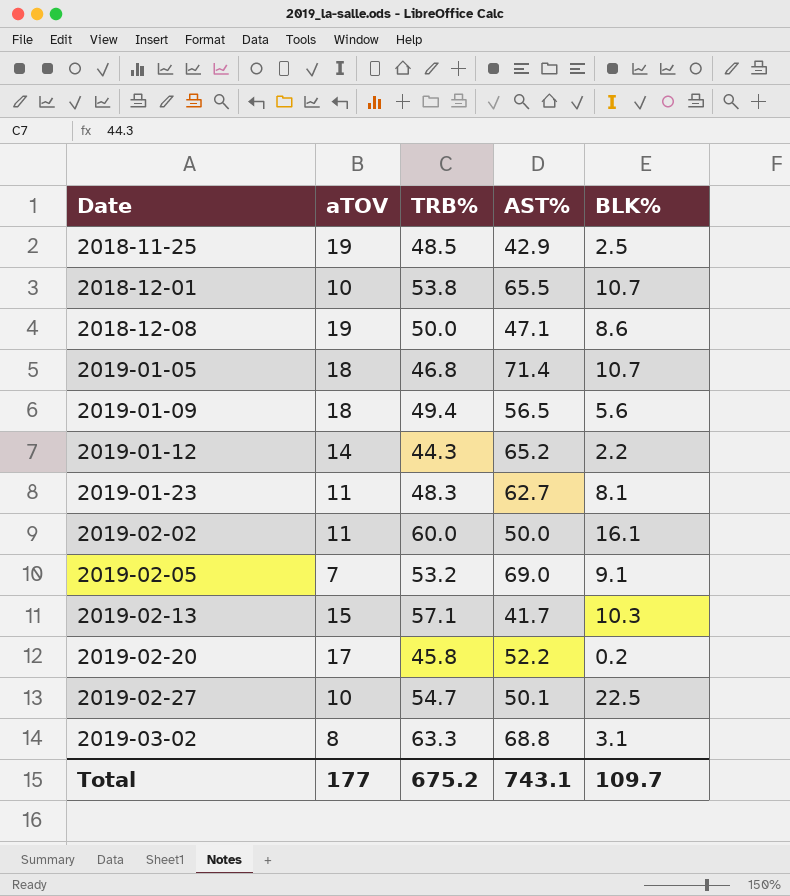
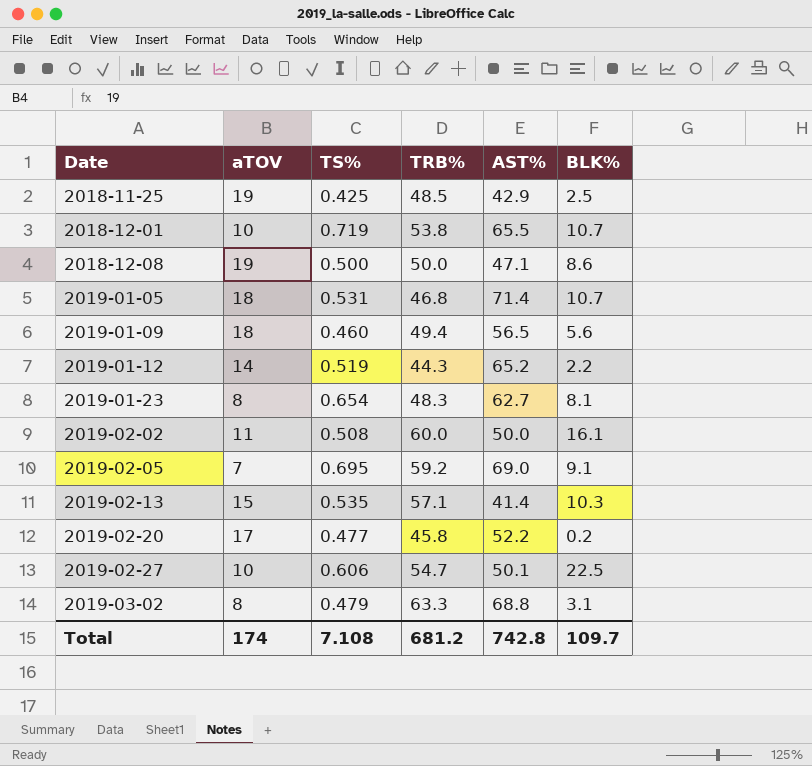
column TS% | position: none -> 3
2019-01-23 | aTOV: 11 -> 8
2019-02-05 | TRB%: 53.2 -> 59.2
2019-02-13 | AST%: 41.7 -> 41.4
Total | aTOV: 177 -> 174
Total | TRB%: 675.2 -> 681.2
Total | AST%: 743.1 -> 742.8

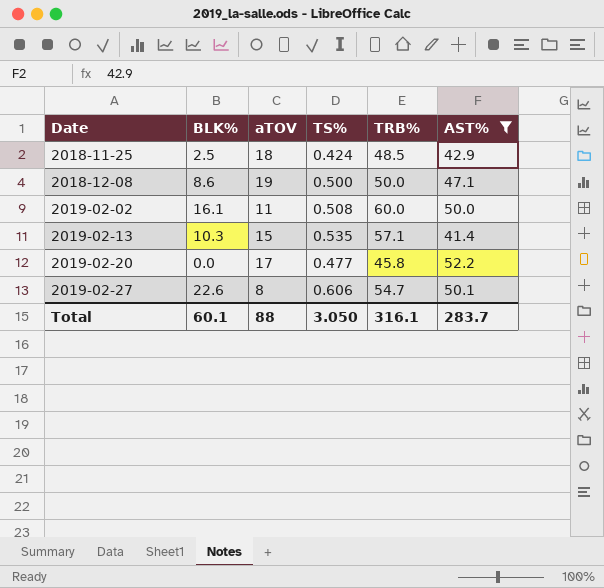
filter: none -> AST% <= 52.2
column BLK% | position: 6 -> 2
2018-11-25 | aTOV: 19 -> 18
2018-11-25 | TS%: 0.425 -> 0.424
2019-02-20 | BLK%: 0.2 -> 0.0
2019-02-27 | BLK%: 22.5 -> 22.6
2019-02-27 | aTOV: 10 -> 8
Total | BLK%: 109.7 -> 60.1
Total | aTOV: 174 -> 88
Total | TS%: 7.108 -> 3.050
Total | TRB%: 681.2 -> 316.1
Total | AST%: 742.8 -> 283.7

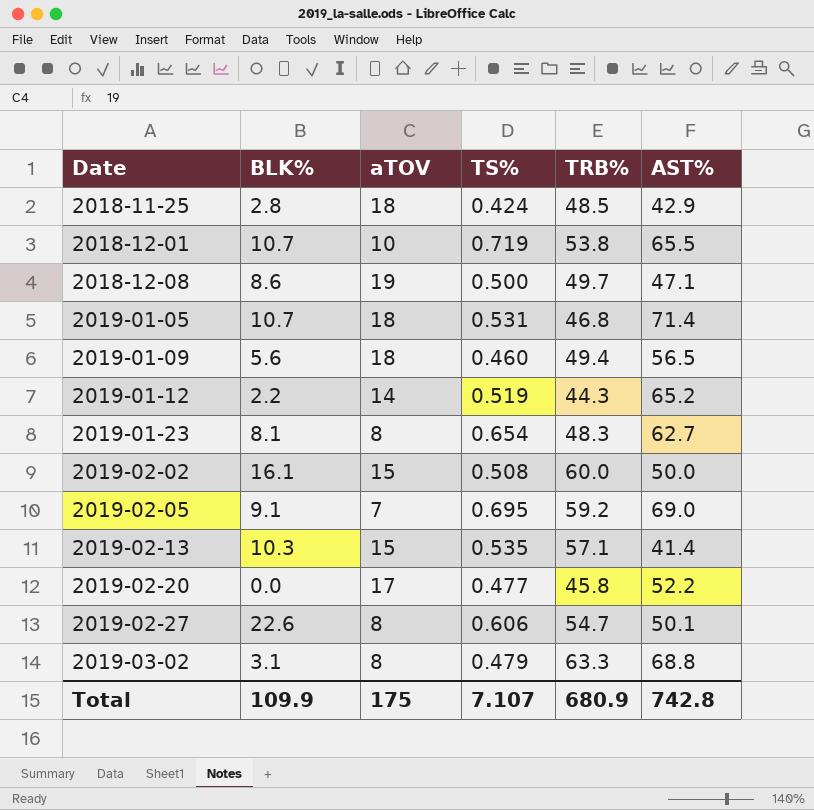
filter: AST% <= 52.2 -> none
2018-11-25 | BLK%: 2.5 -> 2.8
2018-12-08 | TRB%: 50.0 -> 49.7
2019-02-02 | aTOV: 11 -> 15
Total | BLK%: 60.1 -> 109.9
Total | aTOV: 88 -> 175
Total | TS%: 3.050 -> 7.107
Total | TRB%: 316.1 -> 680.9
Total | AST%: 283.7 -> 742.8

